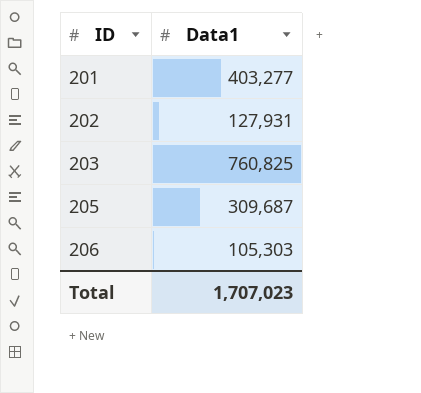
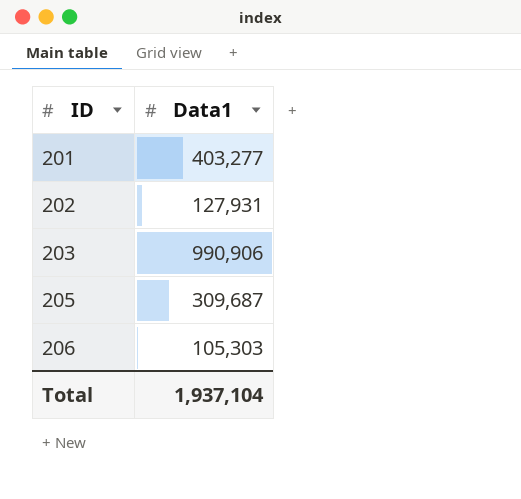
203 | Data1: 760,825 -> 990,906
Total | Data1: 1,707,023 -> 1,937,104

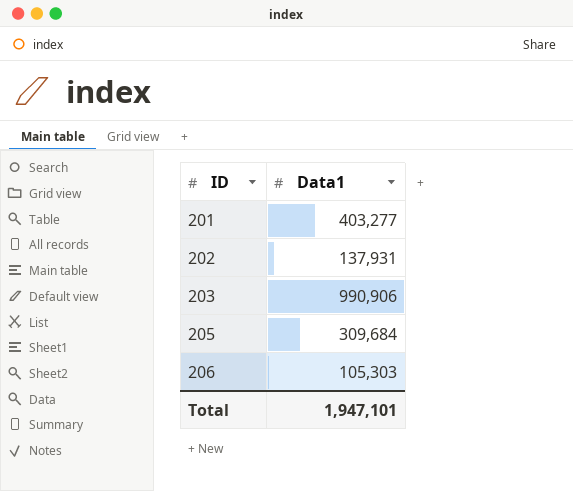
202 | Data1: 127,931 -> 137,931
205 | Data1: 309,687 -> 309,684
Total | Data1: 1,937,104 -> 1,947,101

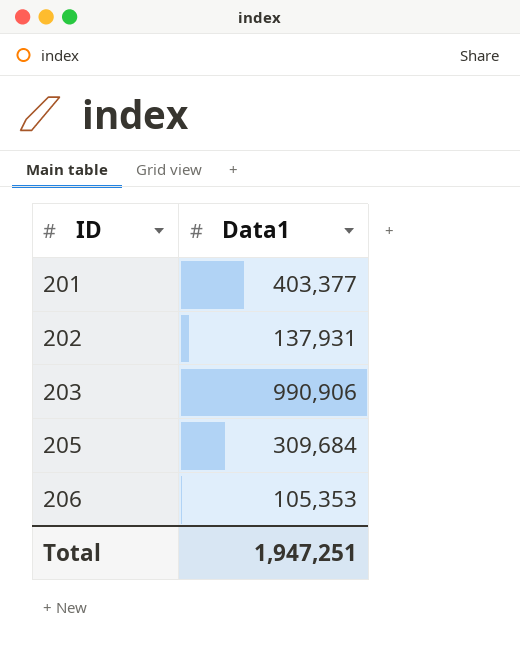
201 | Data1: 403,277 -> 403,377
206 | Data1: 105,303 -> 105,353
Total | Data1: 1,947,101 -> 1,947,251

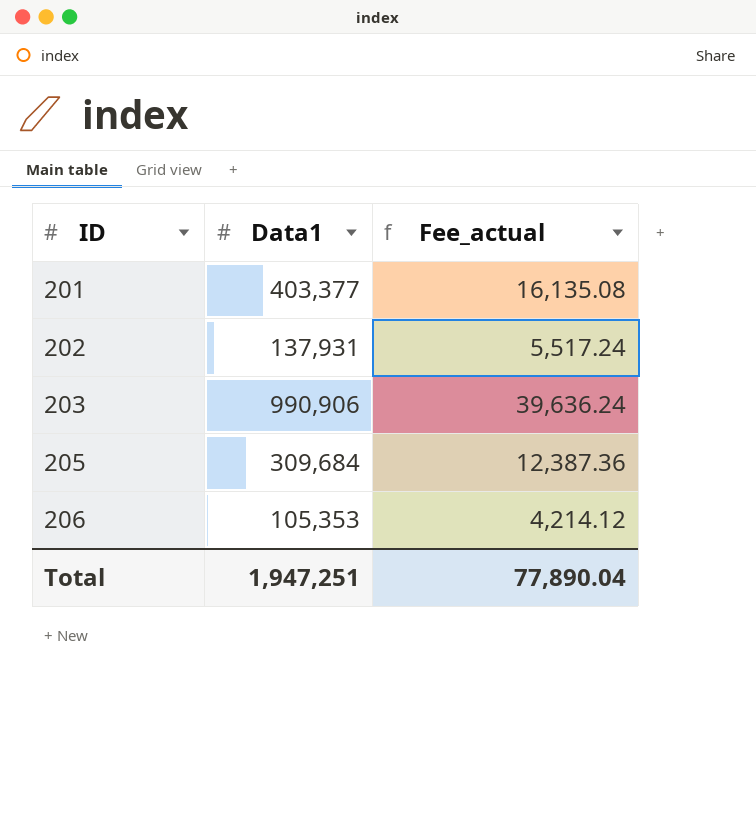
column Fee_actual | formula: none -> [Data1] * 0.04

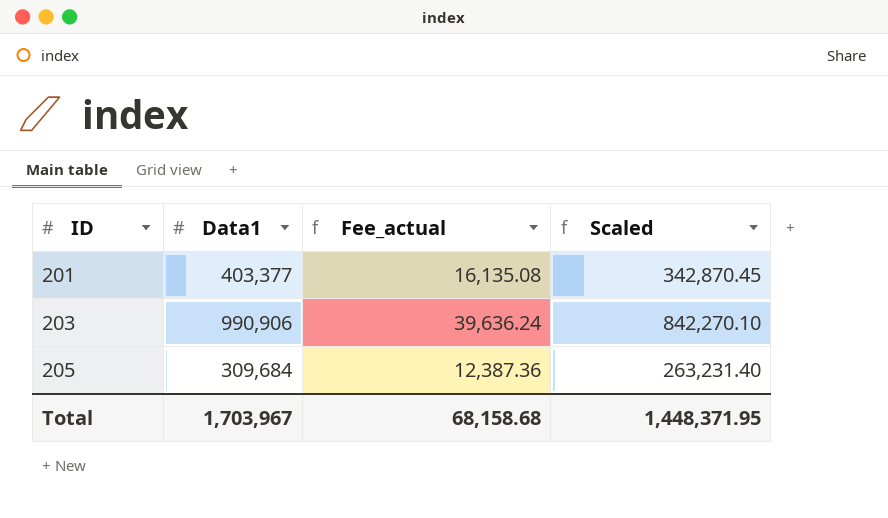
column Scaled | formula: none -> [Data1] * 0.85
row 202: 137,931 | 5,517.24 -> none
row 206: 105,353 | 4,214.12 -> none
Total | Data1: 1,947,251 -> 1,703,967
Total | Fee_actual: 77,890.04 -> 68,158.68

